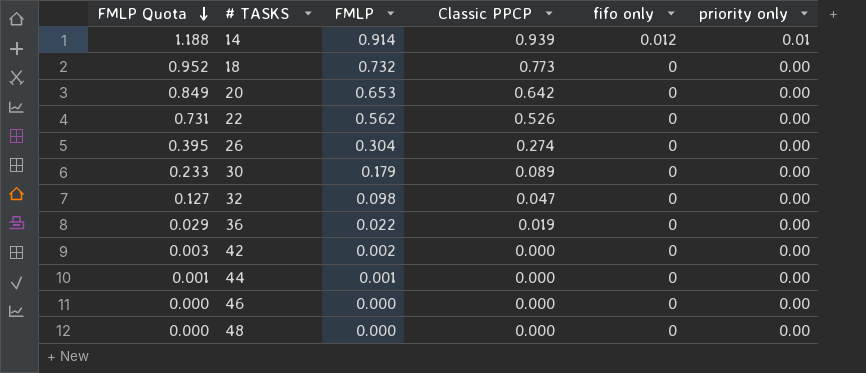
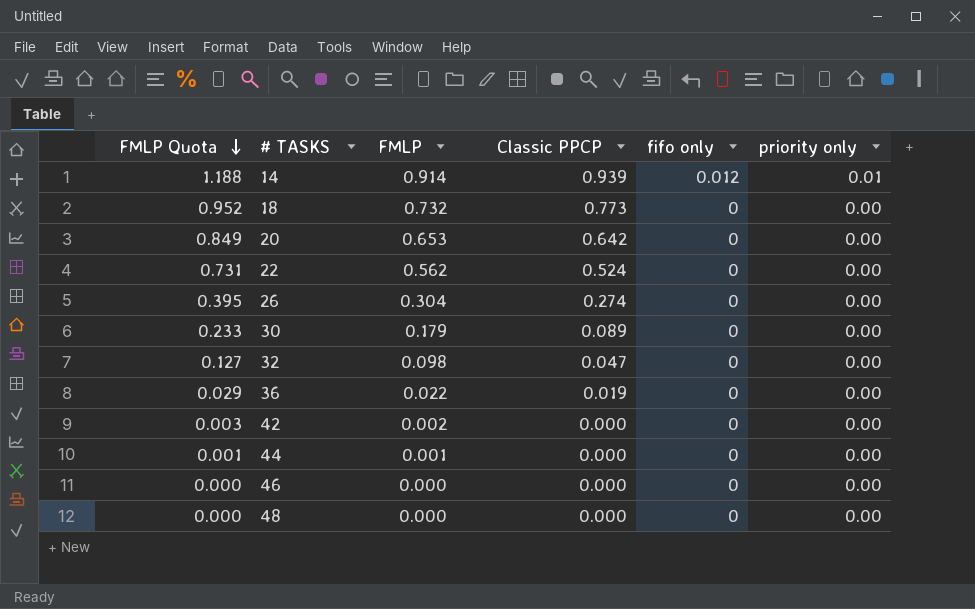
22 | Classic PPCP: 0.526 -> 0.524

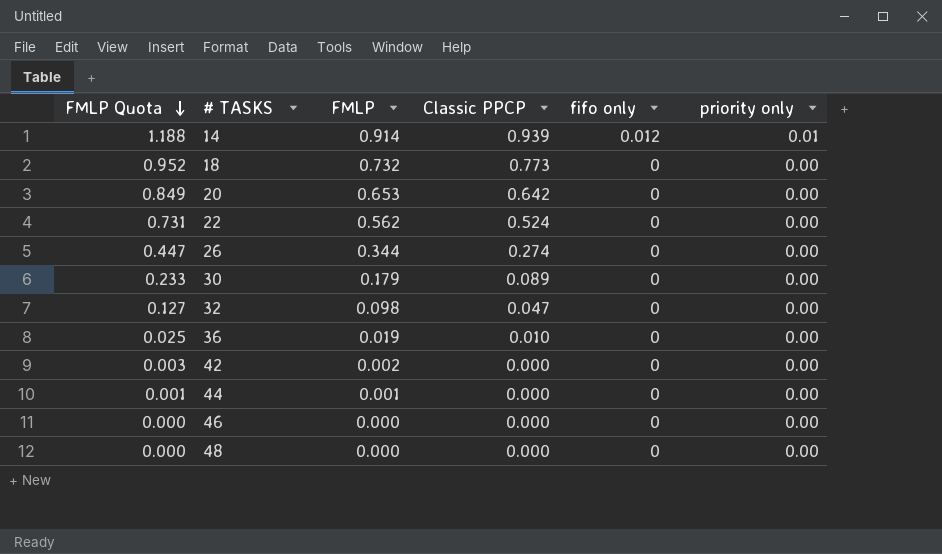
26 | FMLP Quota: 0.395 -> 0.447
26 | FMLP: 0.304 -> 0.344
36 | FMLP Quota: 0.029 -> 0.025
36 | FMLP: 0.022 -> 0.019
36 | Classic PPCP: 0.019 -> 0.010

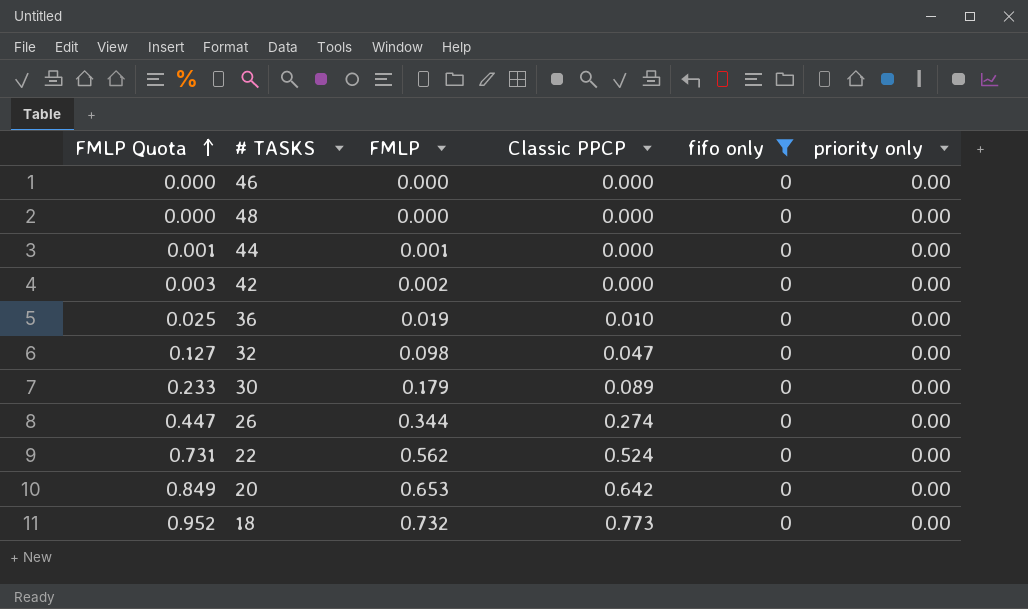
filter: none -> fifo only = 0
row order: FMLP Quota descending -> FMLP Quota ascending

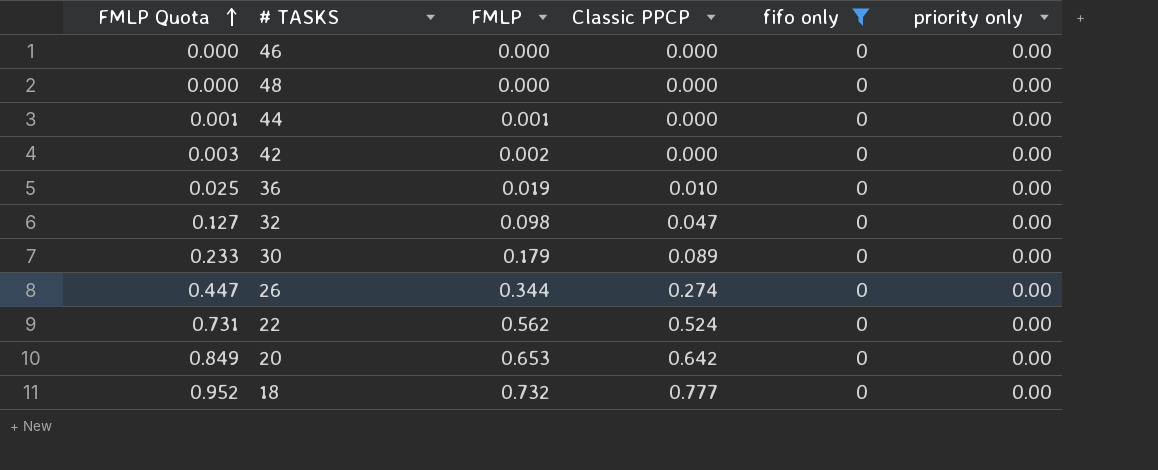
18 | Classic PPCP: 0.773 -> 0.777

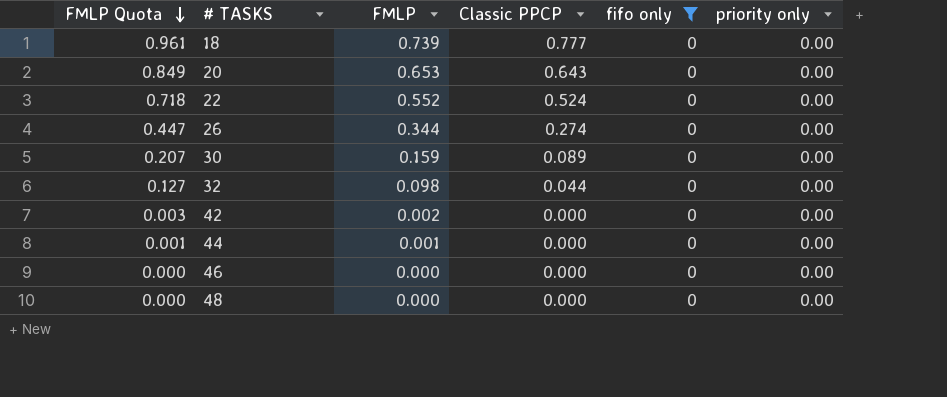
row order: FMLP Quota ascending -> FMLP Quota descending
row 36: 0.025 | 0.019 | 0.010 | 0 | 0.00 -> none
18 | FMLP Quota: 0.952 -> 0.961
18 | FMLP: 0.732 -> 0.739
20 | Classic PPCP: 0.642 -> 0.643
22 | FMLP Quota: 0.731 -> 0.718
22 | FMLP: 0.562 -> 0.552
30 | FMLP Quota: 0.233 -> 0.207
30 | FMLP: 0.179 -> 0.159
32 | Classic PPCP: 0.047 -> 0.044

